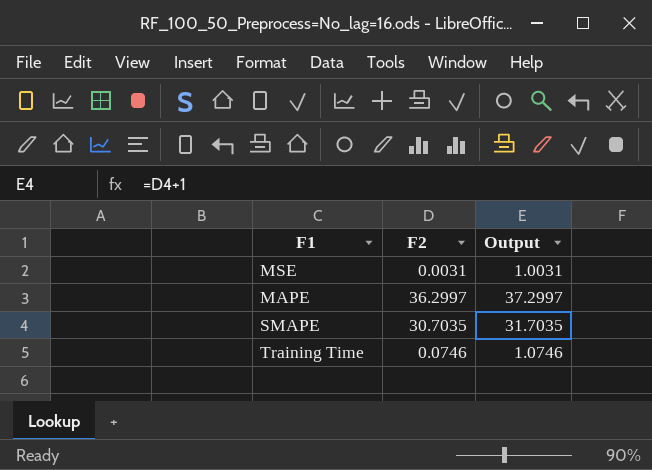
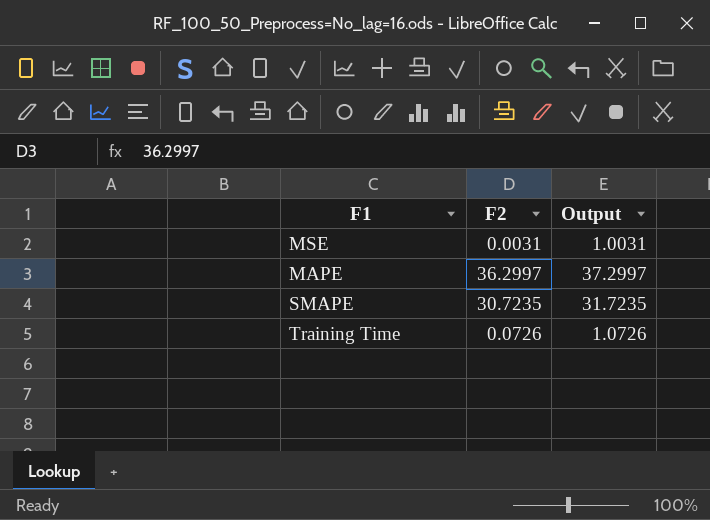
SMAPE | F2: 30.7035 -> 30.7235
SMAPE | Output: 31.7035 -> 31.7235
Training Time | F2: 0.0746 -> 0.0726
Training Time | Output: 1.0746 -> 1.0726

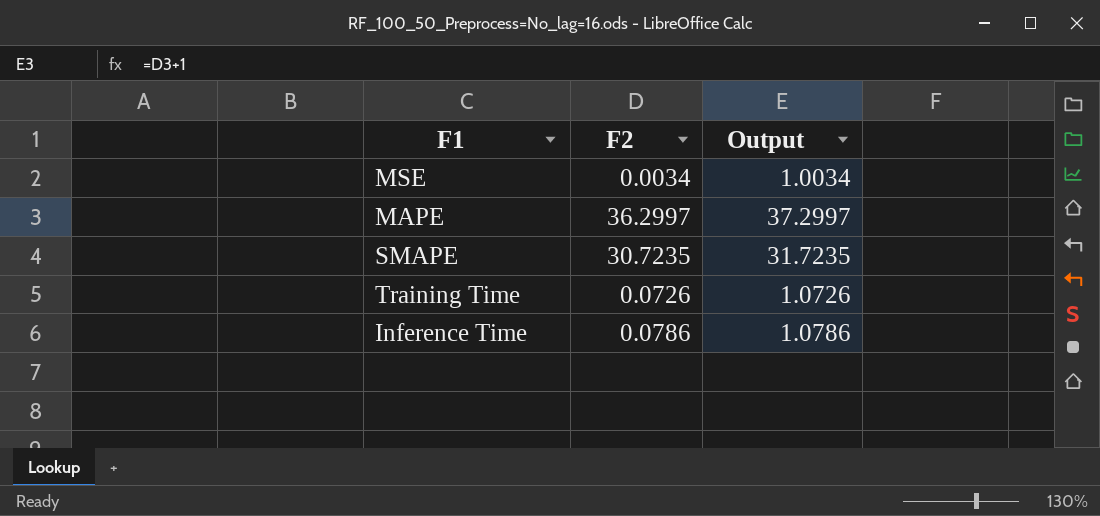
MSE | F2: 0.0031 -> 0.0034
MSE | Output: 1.0031 -> 1.0034
row Inference Time: none -> 0.0786 | 1.0786

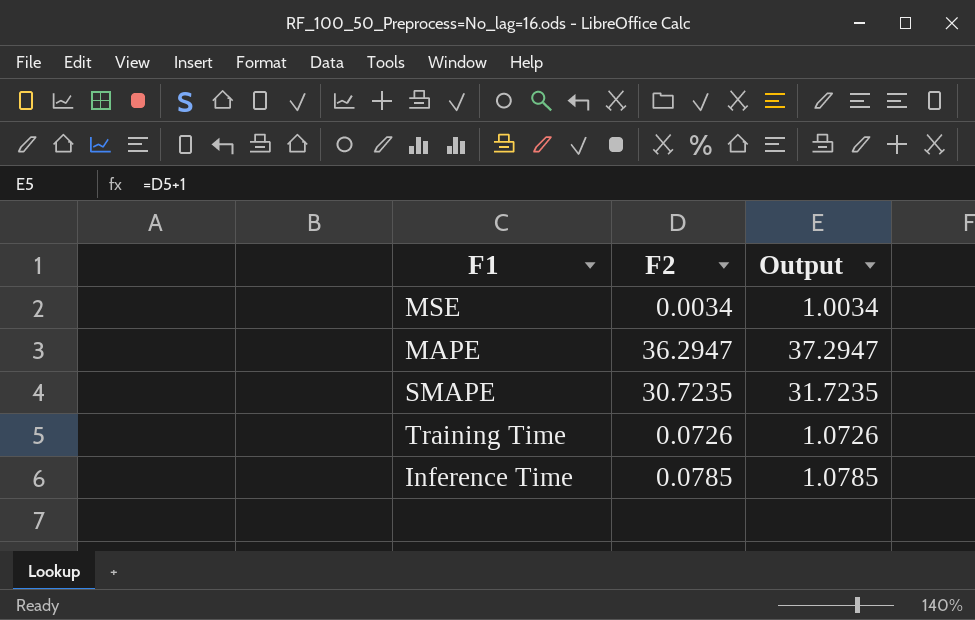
MAPE | F2: 36.2997 -> 36.2947
MAPE | Output: 37.2997 -> 37.2947
Inference Time | F2: 0.0786 -> 0.0785
Inference Time | Output: 1.0786 -> 1.0785

